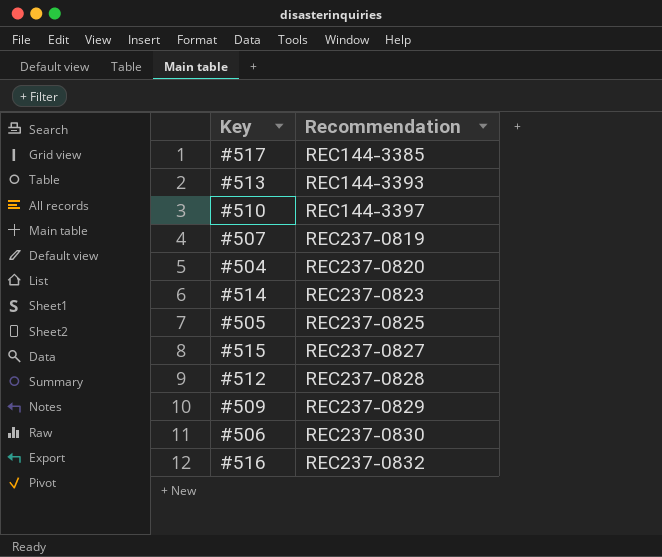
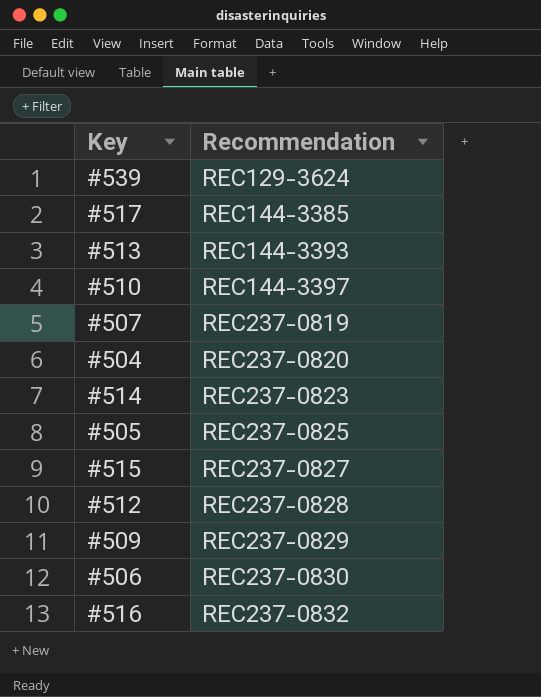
row #539: none -> REC129-3624

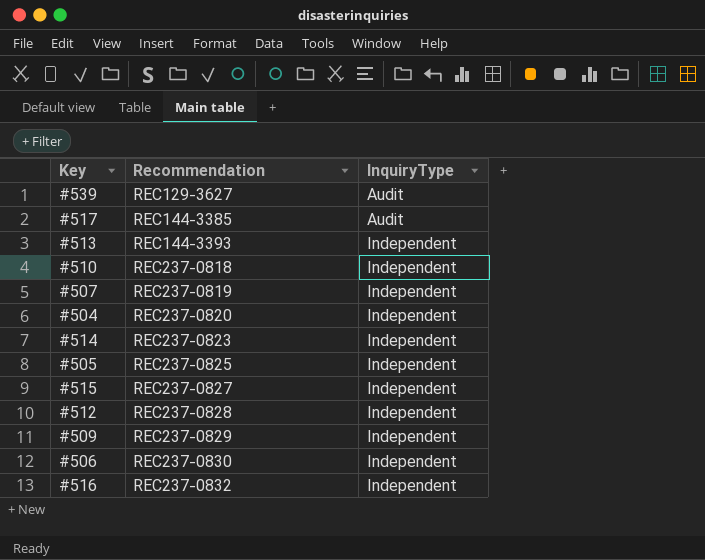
column InquiryType | position: none -> 3
#539 | Recommendation: REC129-3624 -> REC129-3627
#510 | Recommendation: REC144-3397 -> REC237-0818

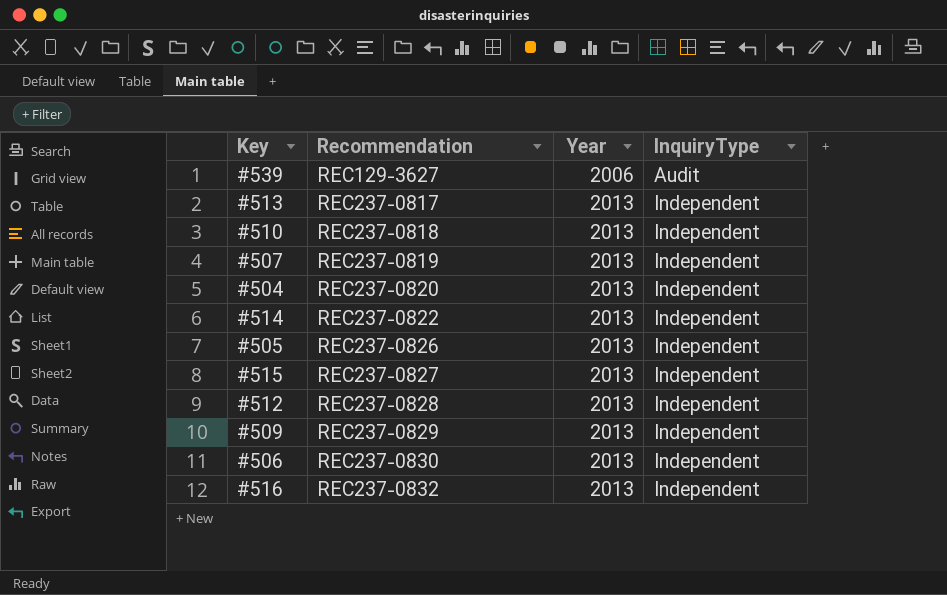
column Year | position: none -> 3
row #517: REC144-3385 | Audit -> none
#513 | Recommendation: REC144-3393 -> REC237-0817
#514 | Recommendation: REC237-0823 -> REC237-0822
#505 | Recommendation: REC237-0825 -> REC237-0826

